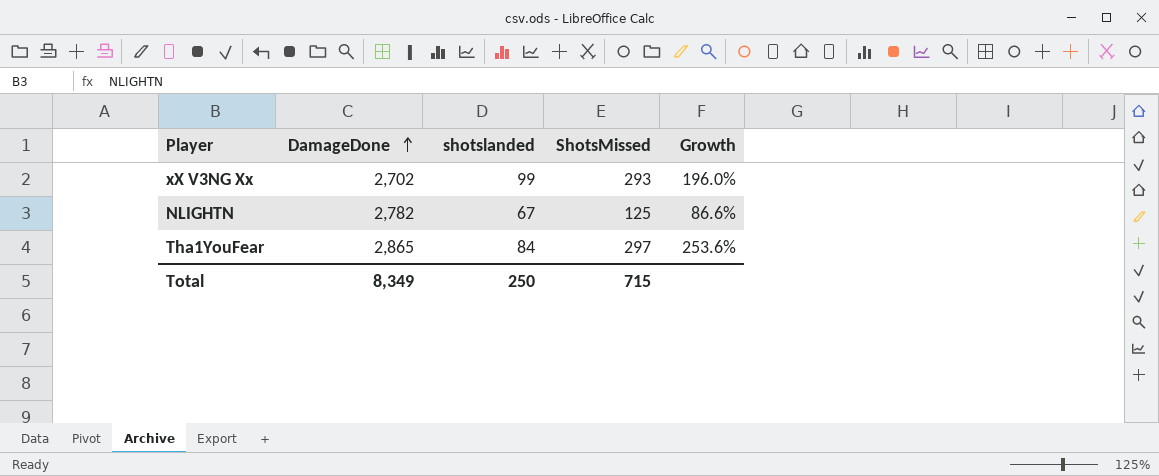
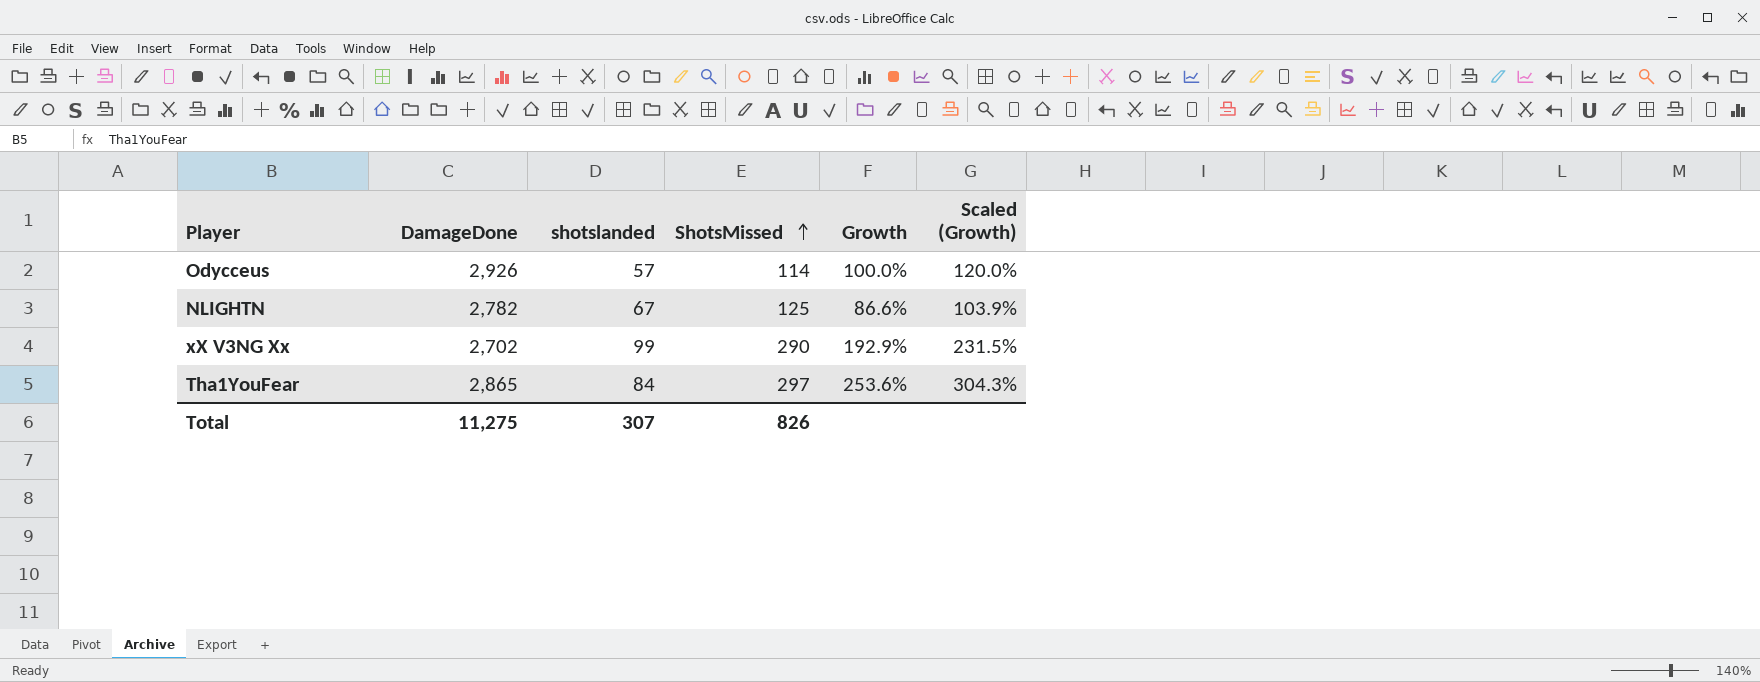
row order: DamageDone ascending -> ShotsMissed ascending
column Scaled (Growth) | formula: none -> [Growth] * 1.2
row Odycceus: none -> 2,926 | 57 | 114 | 100.0% | 120.0%
xX V3NG Xx | ShotsMissed: 293 -> 290
xX V3NG Xx | Growth: 196.0% -> 192.9%
Total | DamageDone: 8,349 -> 11,275
Total | shotslanded: 250 -> 307
Total | ShotsMissed: 715 -> 826

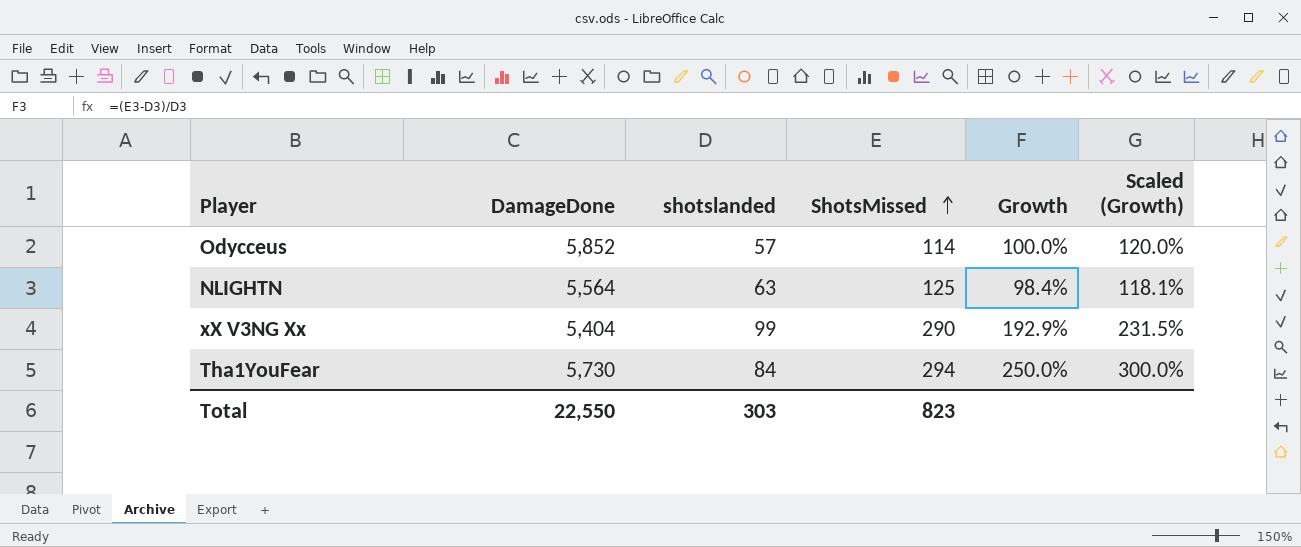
Odycceus | DamageDone: 2,926 -> 5,852
NLIGHTN | DamageDone: 2,782 -> 5,564
NLIGHTN | shotslanded: 67 -> 63
NLIGHTN | Growth: 86.6% -> 98.4%
NLIGHTN | Scaled (Growth): 103.9% -> 118.1%
xX V3NG Xx | DamageDone: 2,702 -> 5,404
Tha1YouFear | DamageDone: 2,865 -> 5,730
Tha1YouFear | ShotsMissed: 297 -> 294
Tha1YouFear | Growth: 253.6% -> 250.0%
Tha1YouFear | Scaled (Growth): 304.3% -> 300.0%
Total | DamageDone: 11,275 -> 22,550
Total | shotslanded: 307 -> 303
Total | ShotsMissed: 826 -> 823

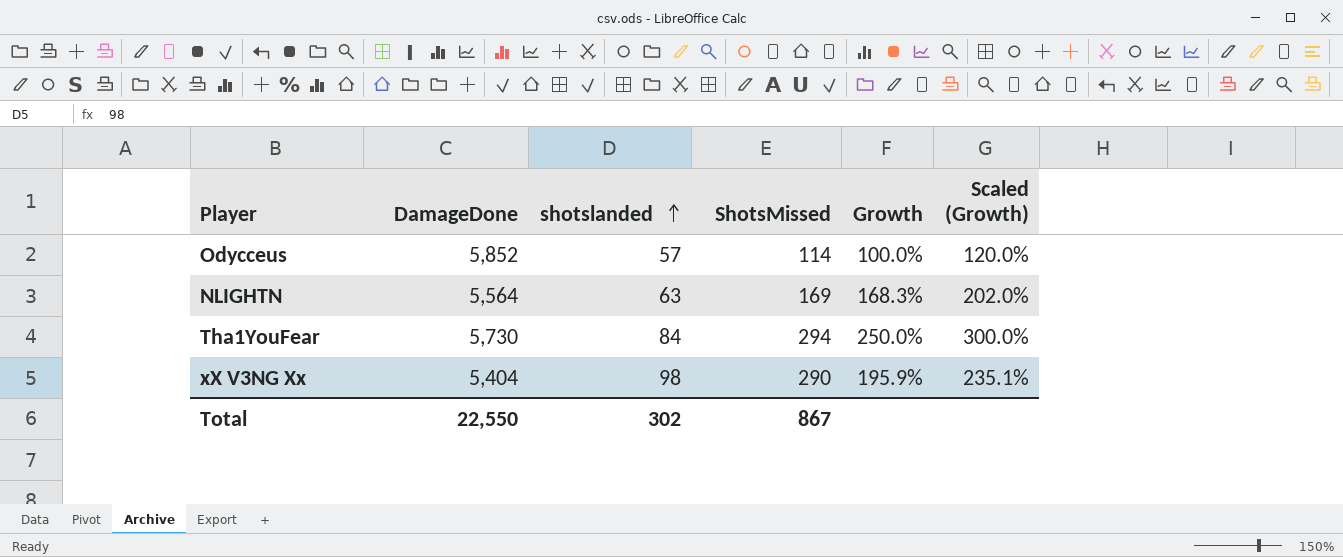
row order: ShotsMissed ascending -> shotslanded ascending
NLIGHTN | ShotsMissed: 125 -> 169
NLIGHTN | Growth: 98.4% -> 168.3%
NLIGHTN | Scaled (Growth): 118.1% -> 202.0%
xX V3NG Xx | shotslanded: 99 -> 98
xX V3NG Xx | Growth: 192.9% -> 195.9%
xX V3NG Xx | Scaled (Growth): 231.5% -> 235.1%
Total | shotslanded: 303 -> 302
Total | ShotsMissed: 823 -> 867

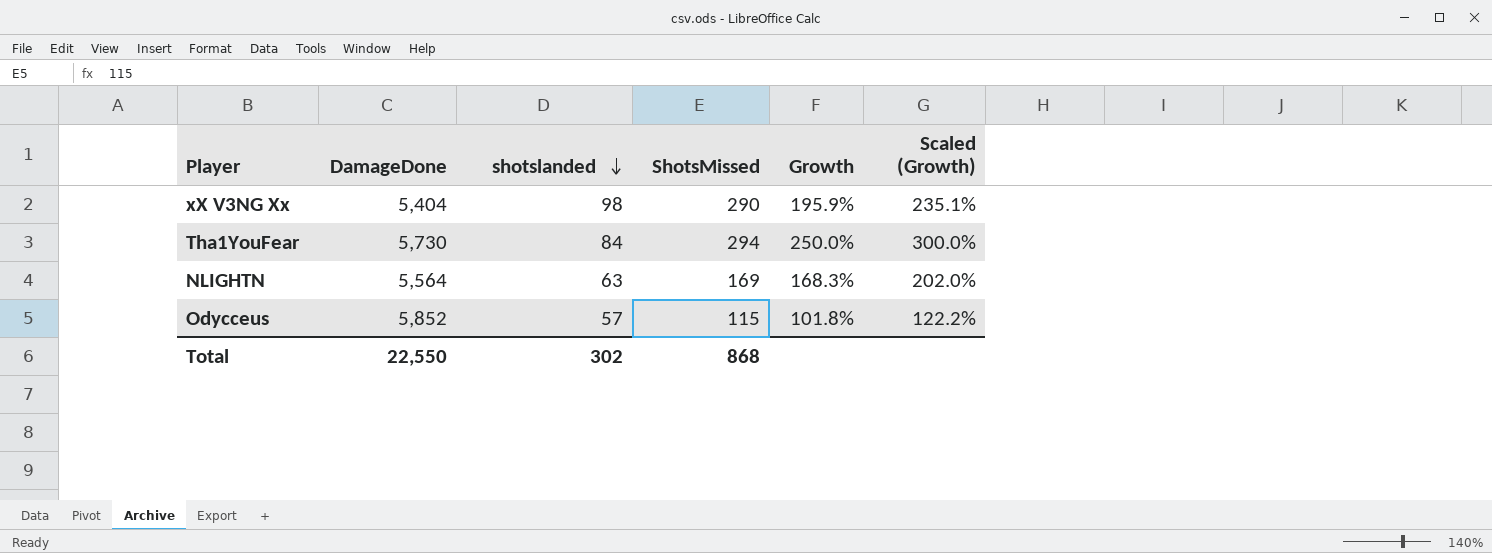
row order: shotslanded ascending -> shotslanded descending
Odycceus | ShotsMissed: 114 -> 115
Odycceus | Growth: 100.0% -> 101.8%
Odycceus | Scaled (Growth): 120.0% -> 122.2%
Total | ShotsMissed: 867 -> 868

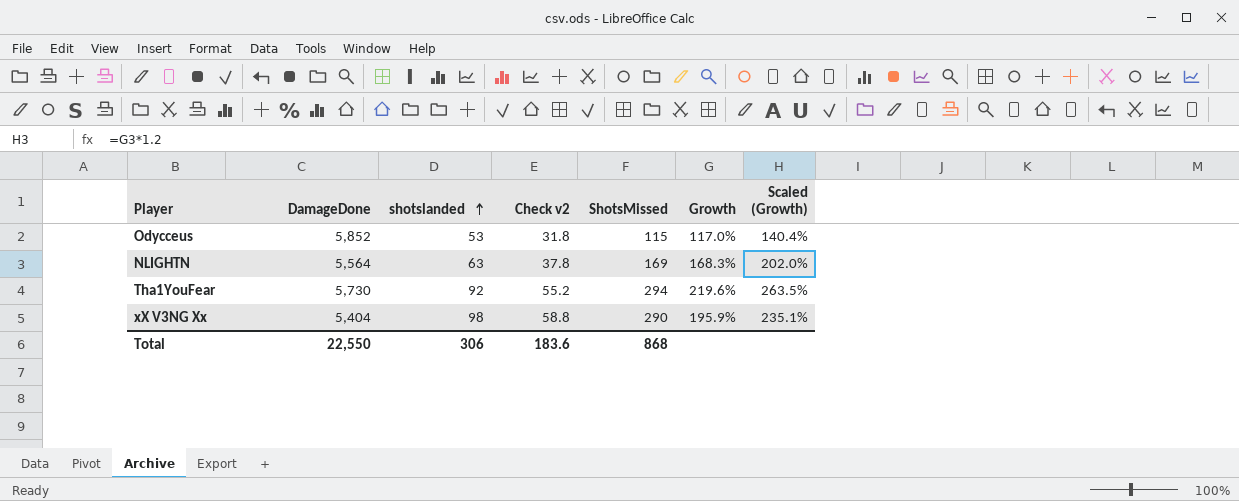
row order: shotslanded descending -> shotslanded ascending
column Check v2 | formula: none -> [shotslanded] * 0.6
Odycceus | shotslanded: 57 -> 53
Odycceus | Growth: 101.8% -> 117.0%
Odycceus | Scaled (Growth): 122.2% -> 140.4%
Tha1YouFear | shotslanded: 84 -> 92
Tha1YouFear | Growth: 250.0% -> 219.6%
Tha1YouFear | Scaled (Growth): 300.0% -> 263.5%
Total | shotslanded: 302 -> 306

